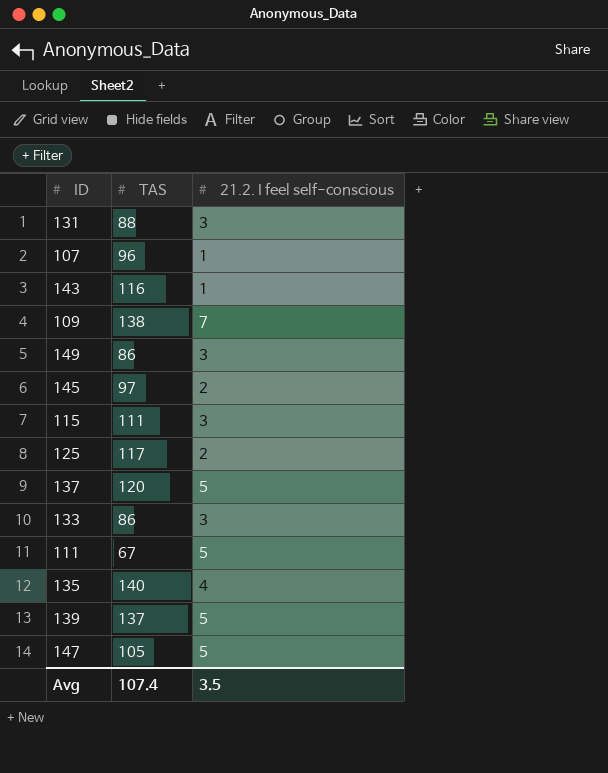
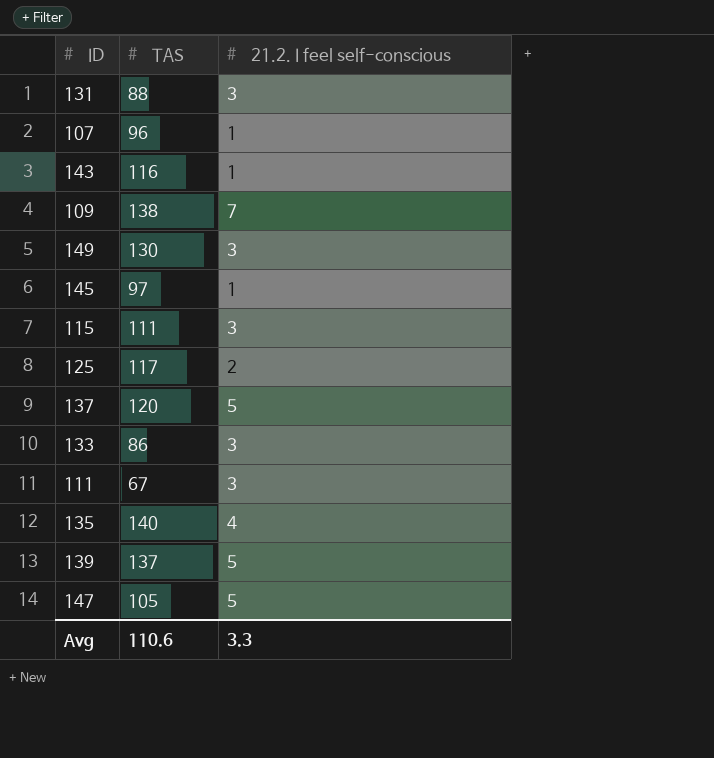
149 | TAS: 86 -> 130
145 | 21.2. I feel self-conscious: 2 -> 1
111 | 21.2. I feel self-conscious: 5 -> 3
Avg | TAS: 107.4 -> 110.6
Avg | 21.2. I feel self-conscious: 3.5 -> 3.3

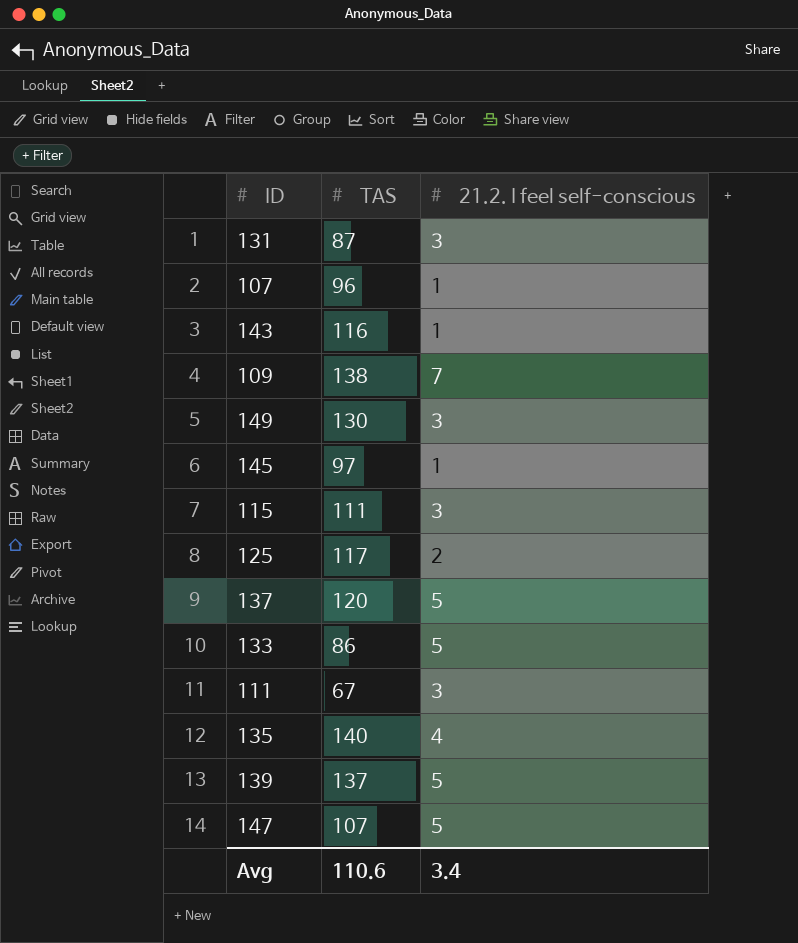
131 | TAS: 88 -> 87
133 | 21.2. I feel self-conscious: 3 -> 5
147 | TAS: 105 -> 107
Avg | 21.2. I feel self-conscious: 3.3 -> 3.4

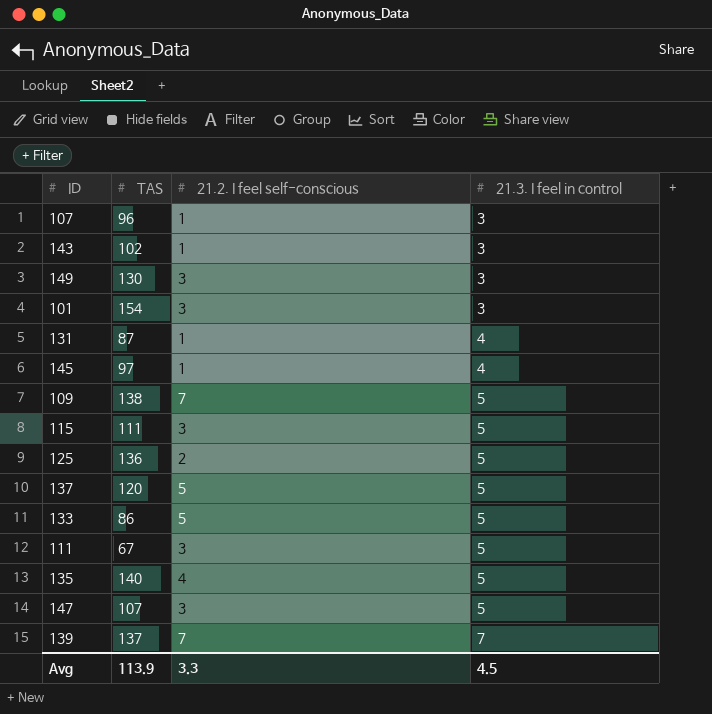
row order: none -> 21.3. I feel in control ascending
column 21.3. I feel in control | position: none -> 4
143 | TAS: 116 -> 102
row 101: none -> 154 | 3 | 3
131 | 21.2. I feel self-conscious: 3 -> 1
125 | TAS: 117 -> 136
147 | 21.2. I feel self-conscious: 5 -> 3
139 | 21.2. I feel self-conscious: 5 -> 7
Avg | TAS: 110.6 -> 113.9
Avg | 21.2. I feel self-conscious: 3.4 -> 3.3

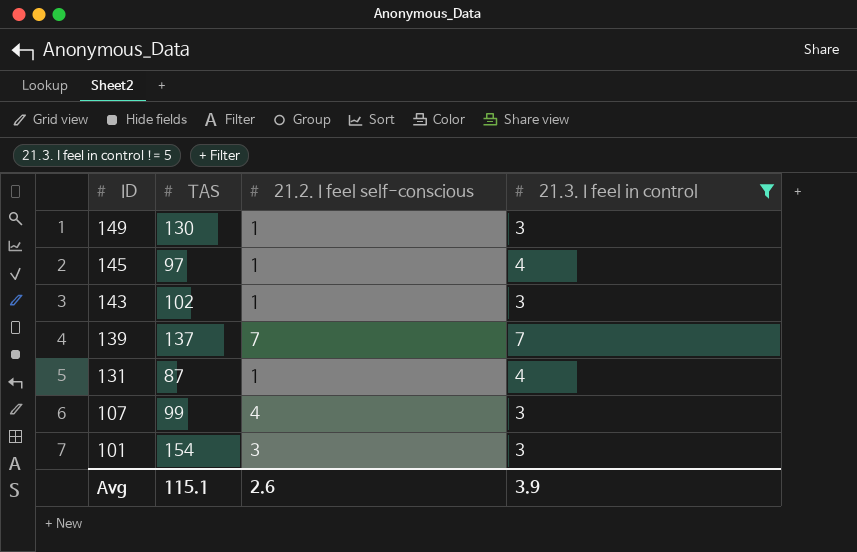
filter: none -> 21.3. I feel in control != 5
row order: 21.3. I feel in control ascending -> ID descending
149 | 21.2. I feel self-conscious: 3 -> 1
107 | TAS: 96 -> 99
107 | 21.2. I feel self-conscious: 1 -> 4
Avg | TAS: 113.9 -> 115.1
Avg | 21.2. I feel self-conscious: 3.3 -> 2.6
Avg | 21.3. I feel in control: 4.5 -> 3.9

